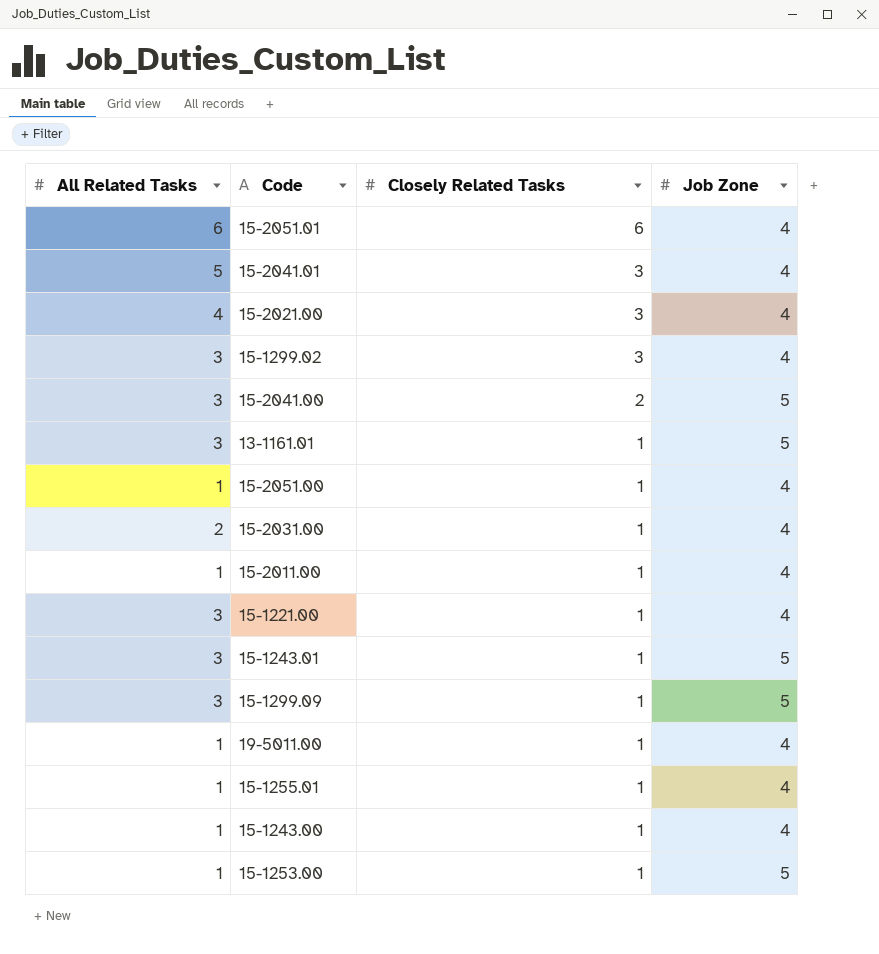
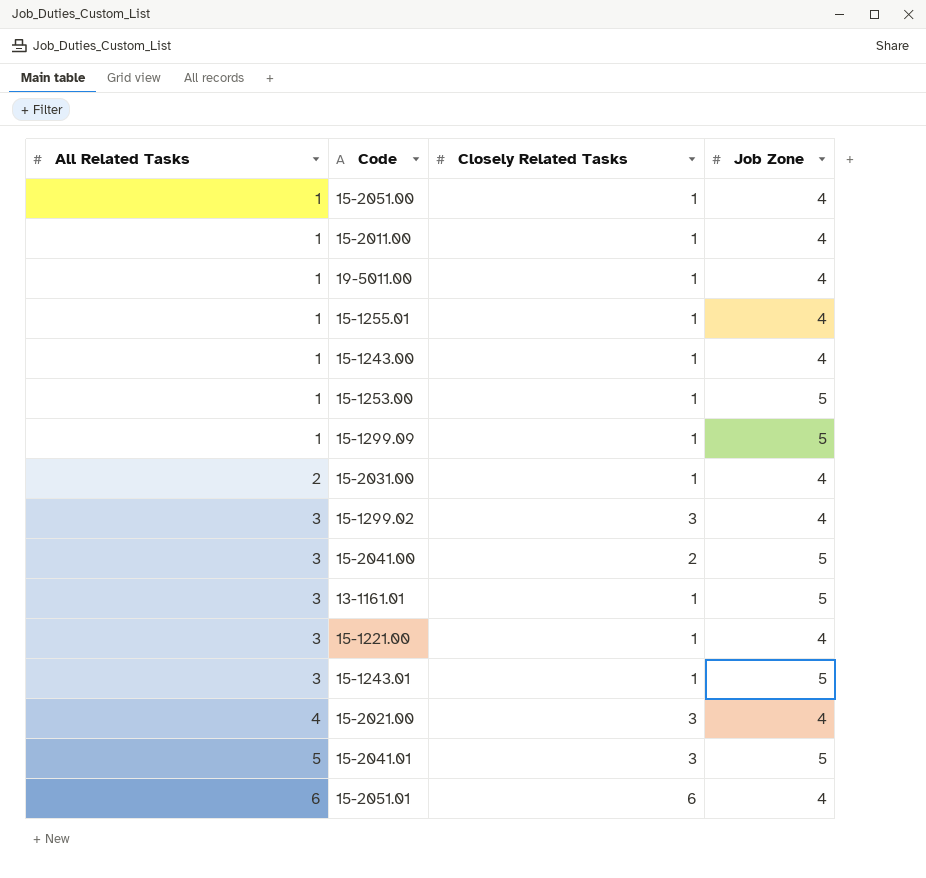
row order: Closely Related Tasks descending -> All Related Tasks ascending
15-1299.09 | All Related Tasks: 3 -> 1
15-2041.01 | Job Zone: 4 -> 5

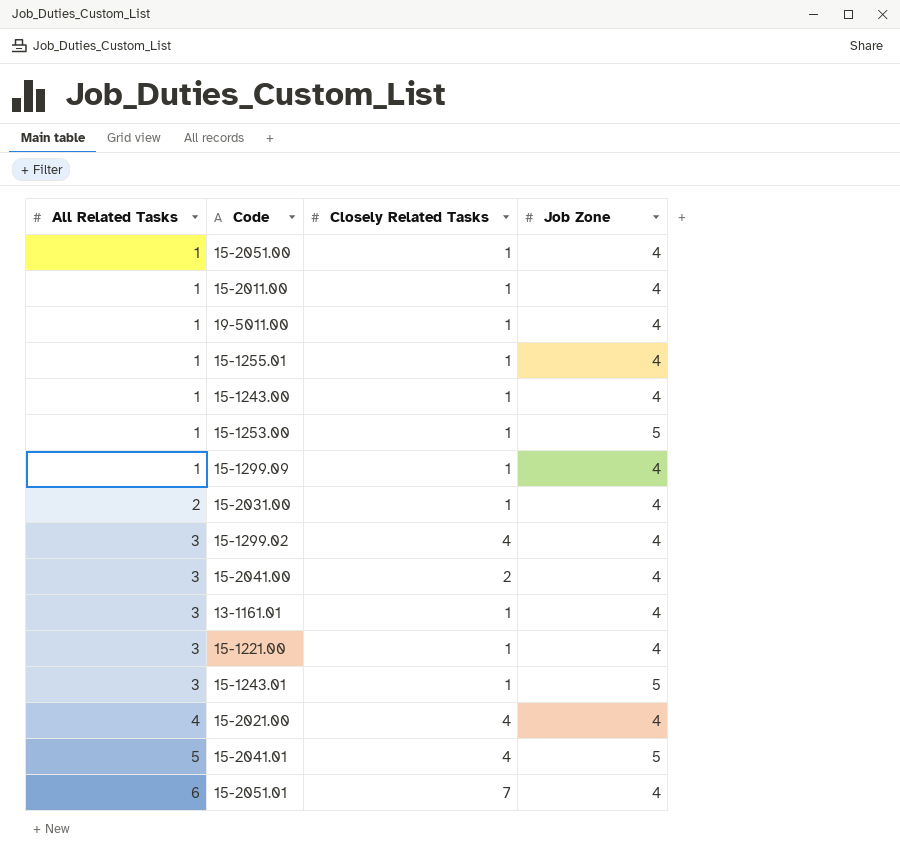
15-1299.09 | Job Zone: 5 -> 4
15-1299.02 | Closely Related Tasks: 3 -> 4
15-2041.00 | Job Zone: 5 -> 4
13-1161.01 | Job Zone: 5 -> 4
15-2021.00 | Closely Related Tasks: 3 -> 4
15-2041.01 | Closely Related Tasks: 3 -> 4
15-2051.01 | Closely Related Tasks: 6 -> 7

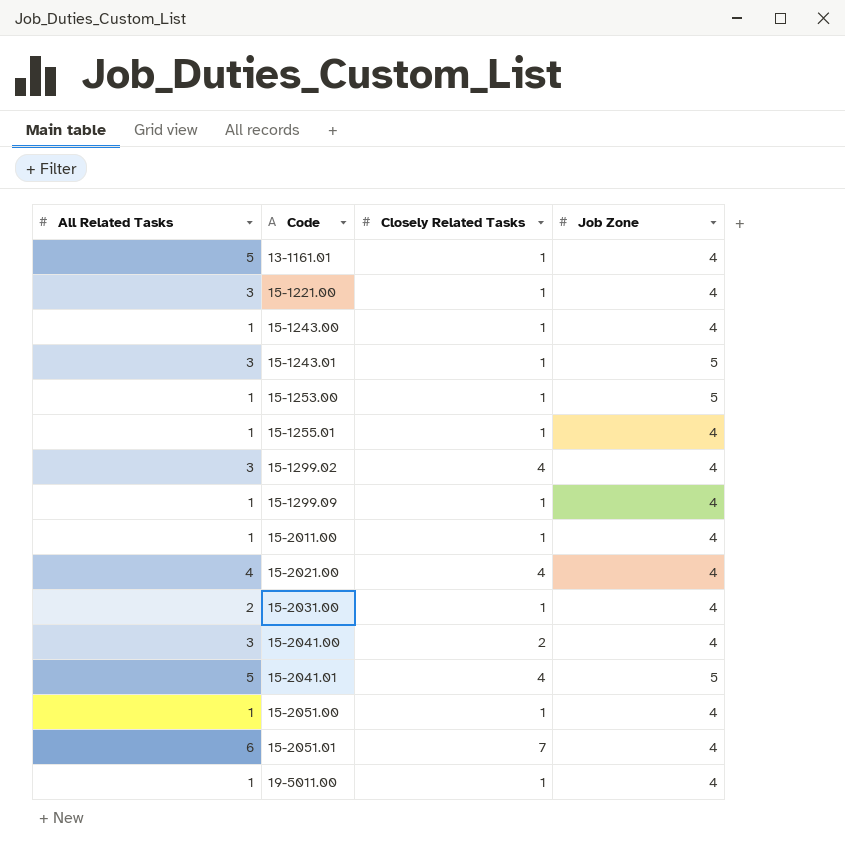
row order: All Related Tasks ascending -> Code ascending
13-1161.01 | All Related Tasks: 3 -> 5

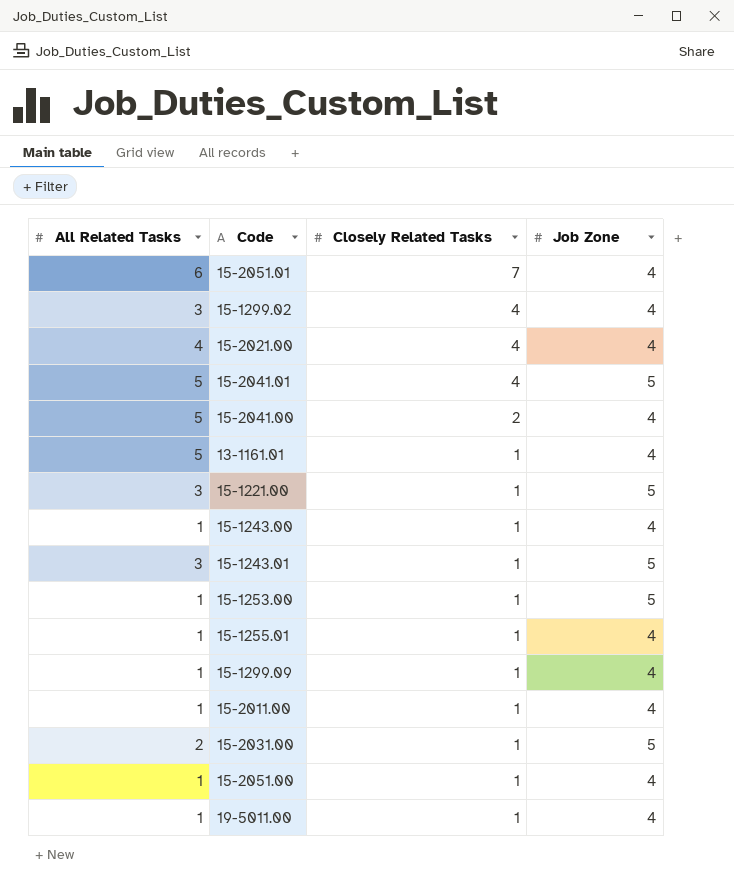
row order: Code ascending -> Closely Related Tasks descending
15-2041.00 | All Related Tasks: 3 -> 5
15-1221.00 | Job Zone: 4 -> 5
15-2031.00 | Job Zone: 4 -> 5

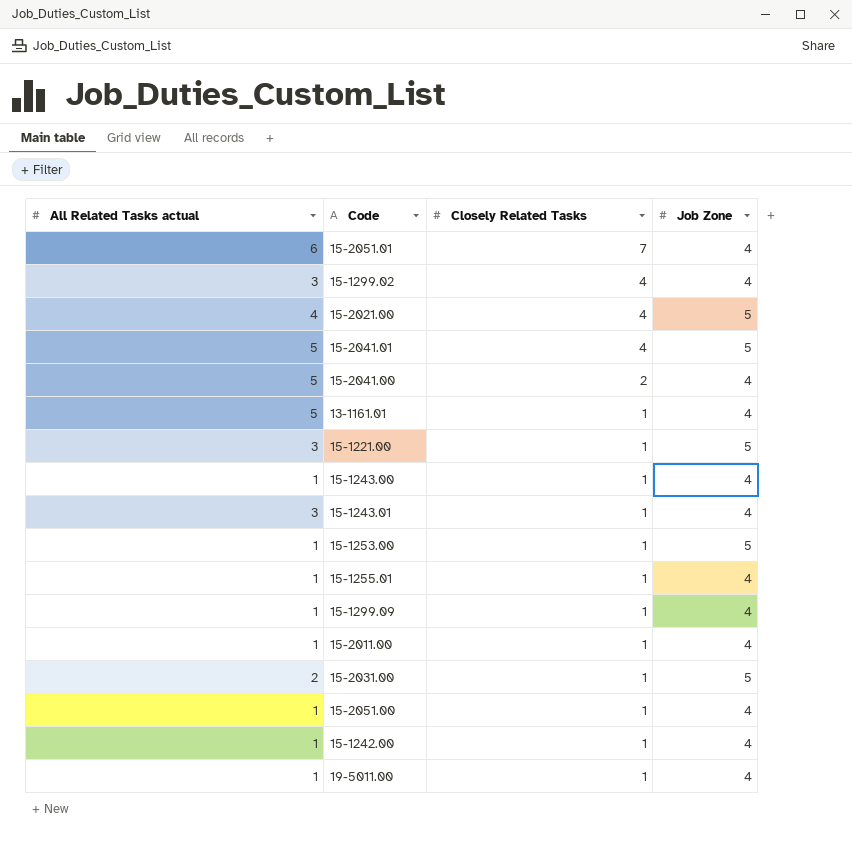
column name: All Related Tasks -> All Related Tasks actual
15-2021.00 | Job Zone: 4 -> 5
15-1243.01 | Job Zone: 5 -> 4
row 15-1242.00: none -> 1 | 1 | 4

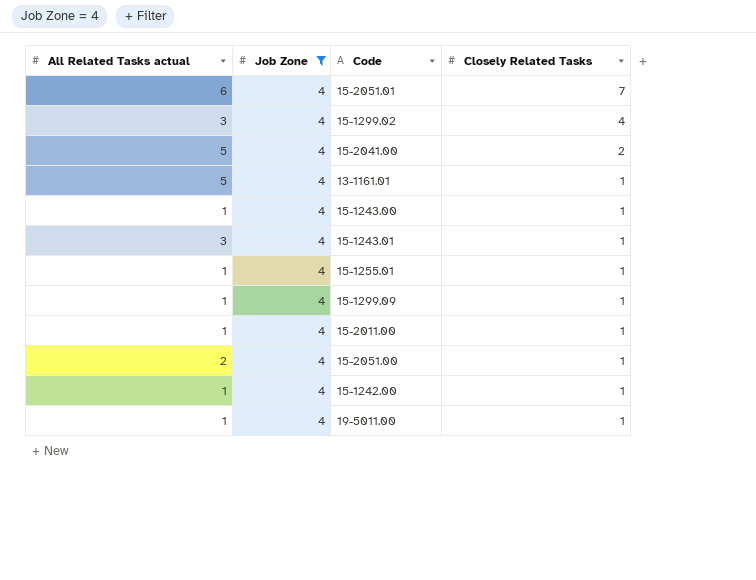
filter: none -> Job Zone = 4
column Job Zone | position: 4 -> 2
15-2051.00 | All Related Tasks actual: 1 -> 2

